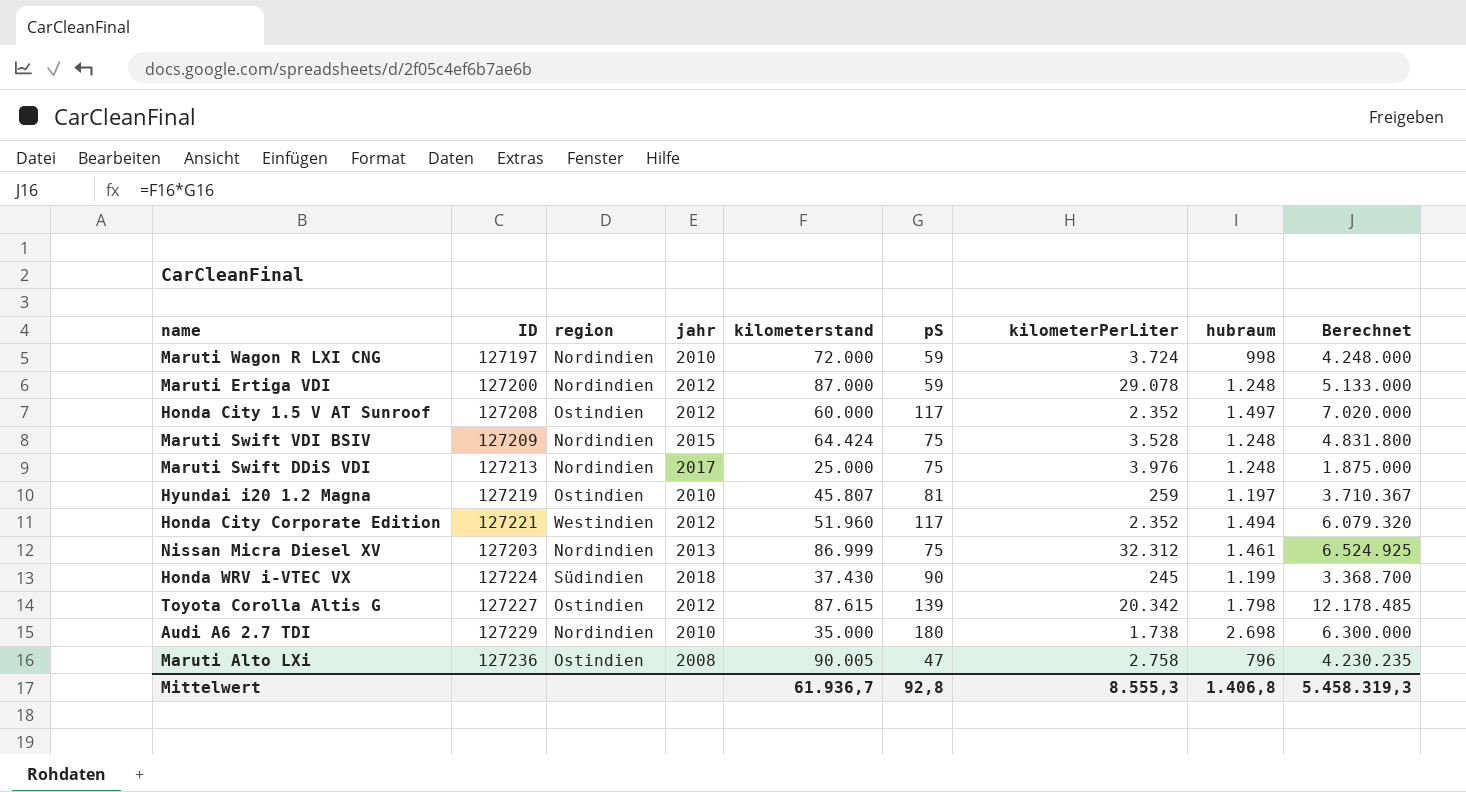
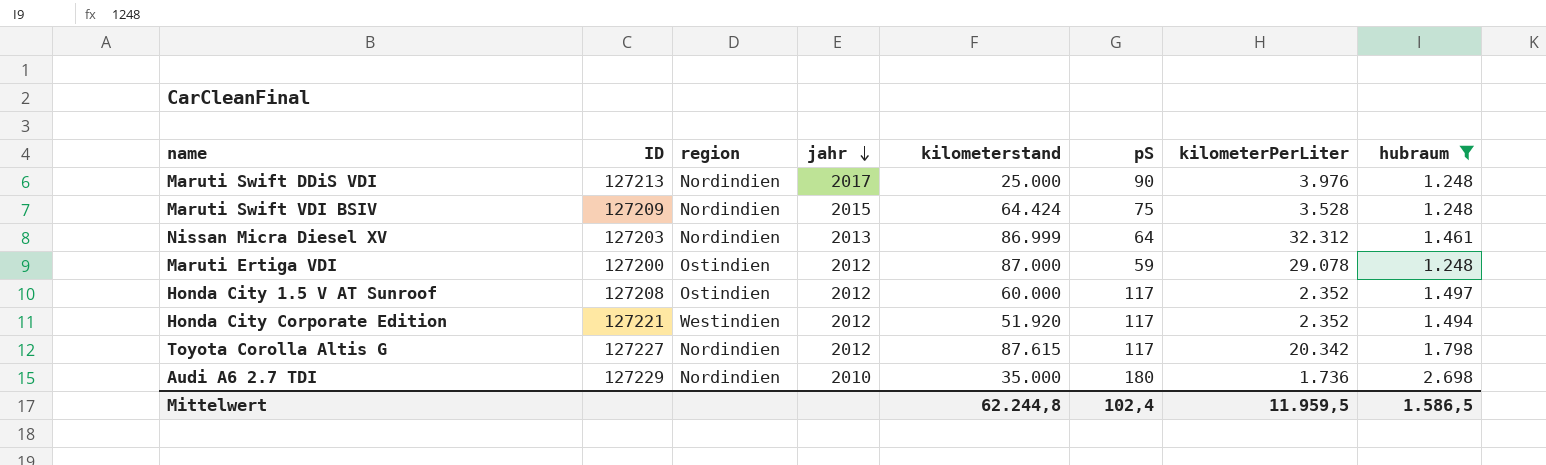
filter: none -> hubraum >= 1.248
row order: none -> jahr descending
column Berechnet | formula: [kilometerstand] * [pS] -> none
Maruti Swift DDiS VDI | pS: 75 -> 90
Nissan Micra Diesel XV | pS: 75 -> 64
Maruti Ertiga VDI | region: Nordindien -> Ostindien
Honda City Corporate Edition | kilometerstand: 51.960 -> 51.920
Toyota Corolla Altis G | region: Ostindien -> Nordindien
Toyota Corolla Altis G | pS: 139 -> 117
Audi A6 2.7 TDI | kilometerPerLiter: 1.738 -> 1.736
Mittelwert | kilometerstand: 61.936,7 -> 62.244,8
Mittelwert | pS: 92,8 -> 102,4
Mittelwert | kilometerPerLiter: 8.555,3 -> 11.959,5
Mittelwert | hubraum: 1.406,8 -> 1.586,5

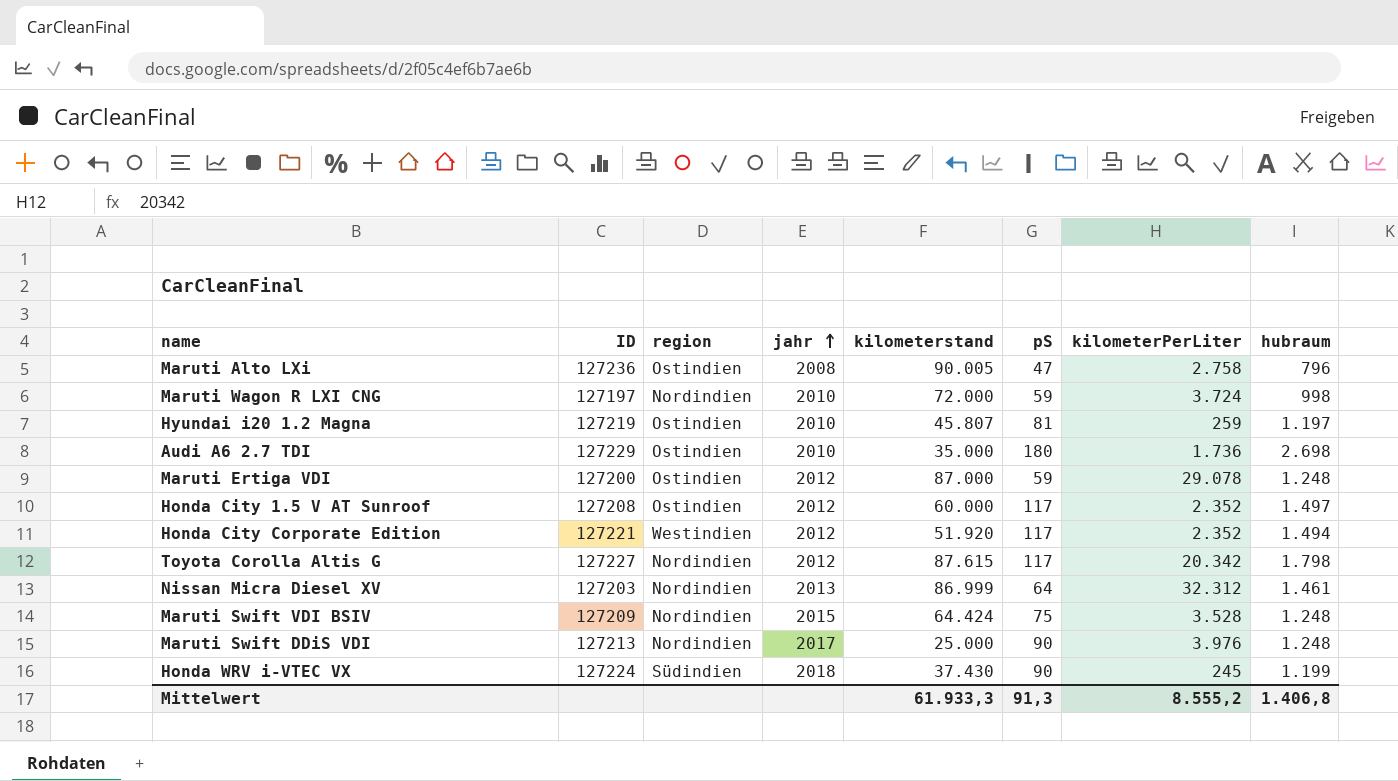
filter: hubraum >= 1.248 -> none
row order: jahr descending -> jahr ascending
Audi A6 2.7 TDI | region: Nordindien -> Ostindien
Mittelwert | kilometerstand: 62.244,8 -> 61.933,3
Mittelwert | pS: 102,4 -> 91,3
Mittelwert | kilometerPerLiter: 11.959,5 -> 8.555,2
Mittelwert | hubraum: 1.586,5 -> 1.406,8

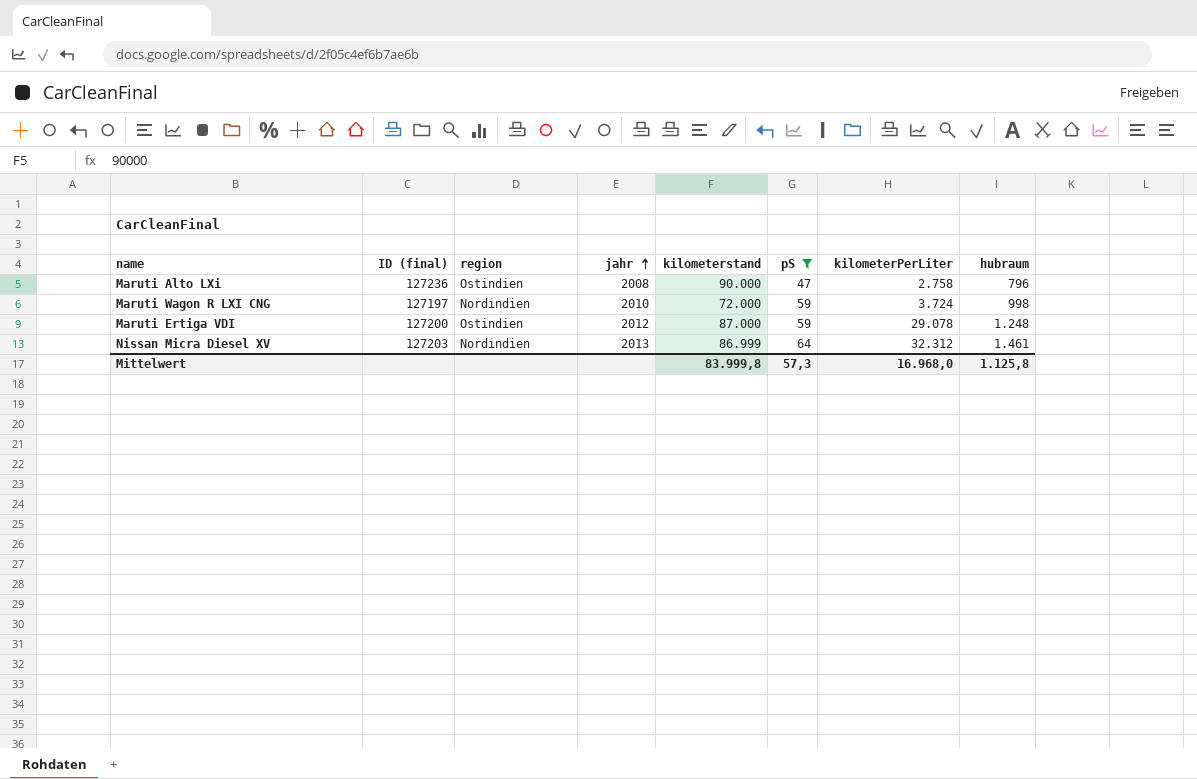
filter: none -> pS <= 64
column name: ID -> ID (final)
Maruti Alto LXi | kilometerstand: 90.005 -> 90.000
Mittelwert | kilometerstand: 61.933,3 -> 83.999,8
Mittelwert | pS: 91,3 -> 57,3
Mittelwert | kilometerPerLiter: 8.555,2 -> 16.968,0
Mittelwert | hubraum: 1.406,8 -> 1.125,8

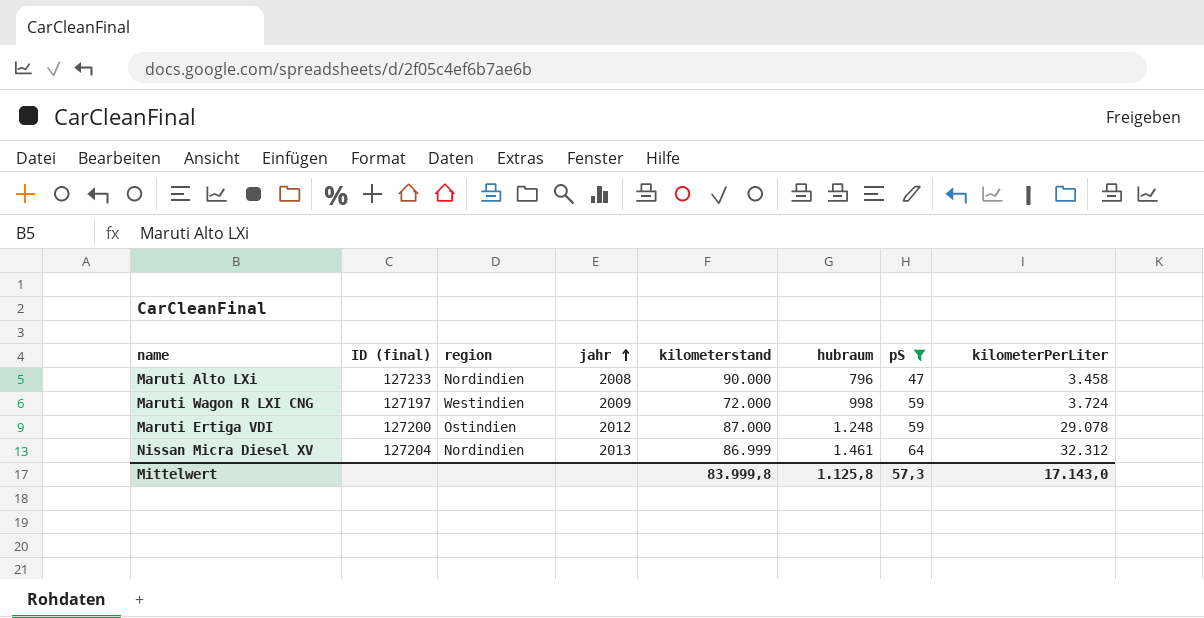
column hubraum | position: 8 -> 6
Maruti Alto LXi | ID (final): 127236 -> 127233
Maruti Alto LXi | region: Ostindien -> Nordindien
Maruti Alto LXi | kilometerPerLiter: 2.758 -> 3.458
Maruti Wagon R LXI CNG | region: Nordindien -> Westindien
Maruti Wagon R LXI CNG | jahr: 2010 -> 2009
Nissan Micra Diesel XV | ID (final): 127203 -> 127204
Mittelwert | kilometerPerLiter: 16.968,0 -> 17.143,0

